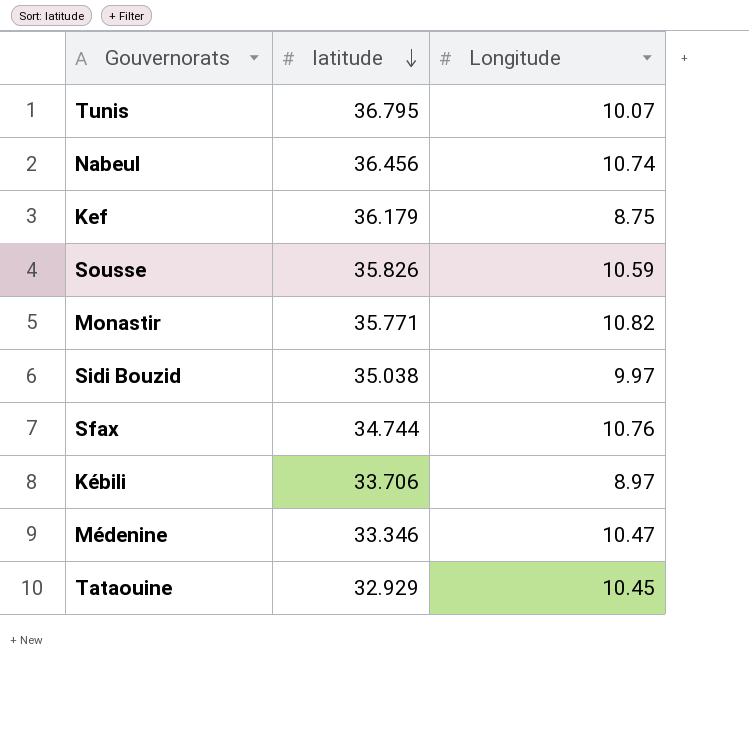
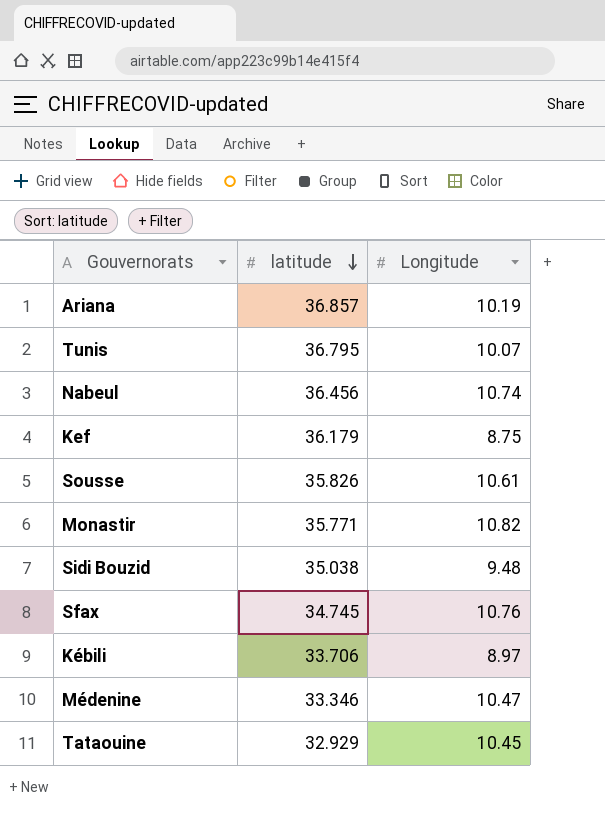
row Ariana: none -> 36.857 | 10.19
Sousse | Longitude: 10.59 -> 10.61
Sidi Bouzid | Longitude: 9.97 -> 9.48
Sfax | latitude: 34.744 -> 34.745

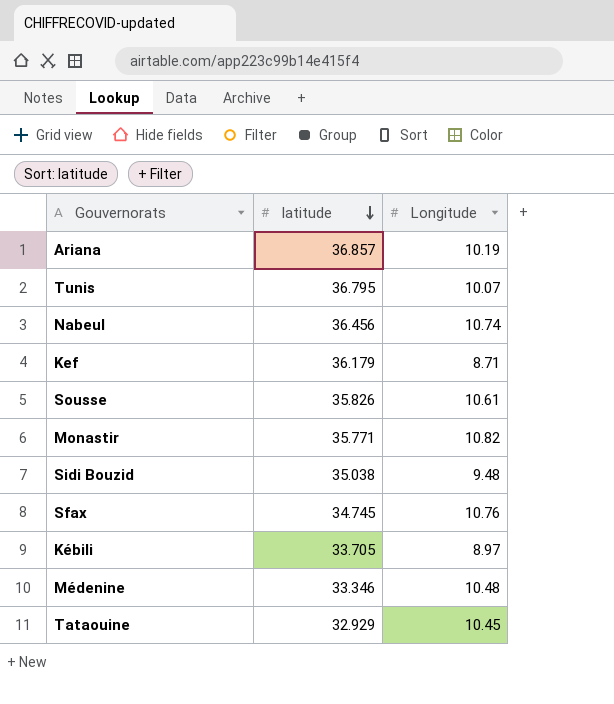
Kef | Longitude: 8.75 -> 8.71
Kébili | latitude: 33.706 -> 33.705
Médenine | Longitude: 10.47 -> 10.48

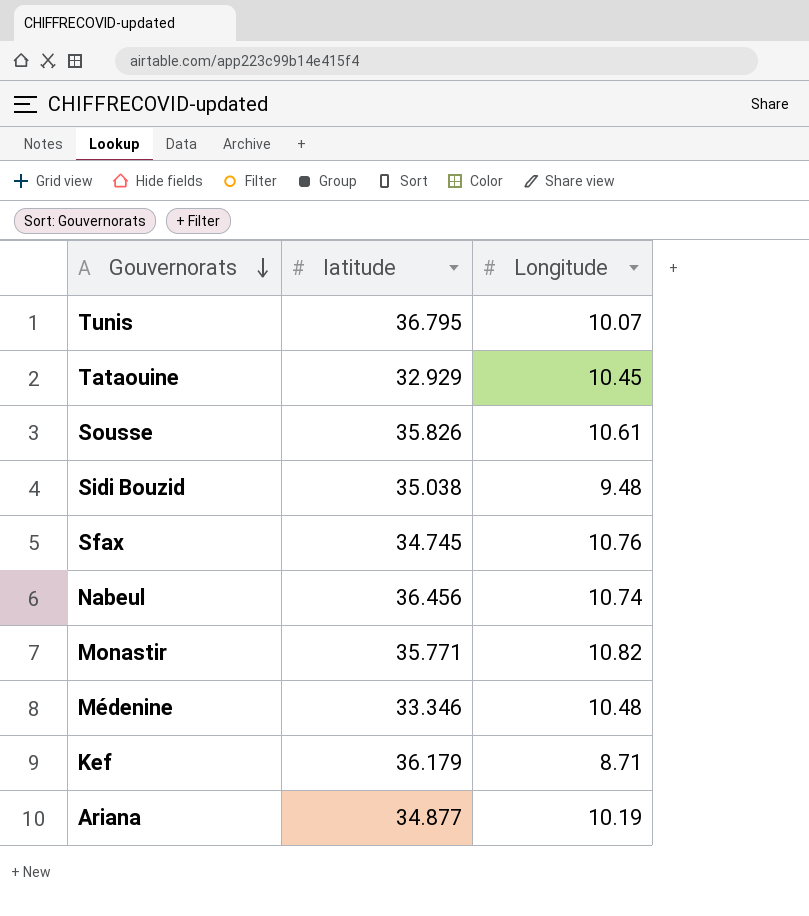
row order: latitude descending -> Gouvernorats descending
row Kébili: 33.705 | 8.97 -> none
Ariana | latitude: 36.857 -> 34.877

